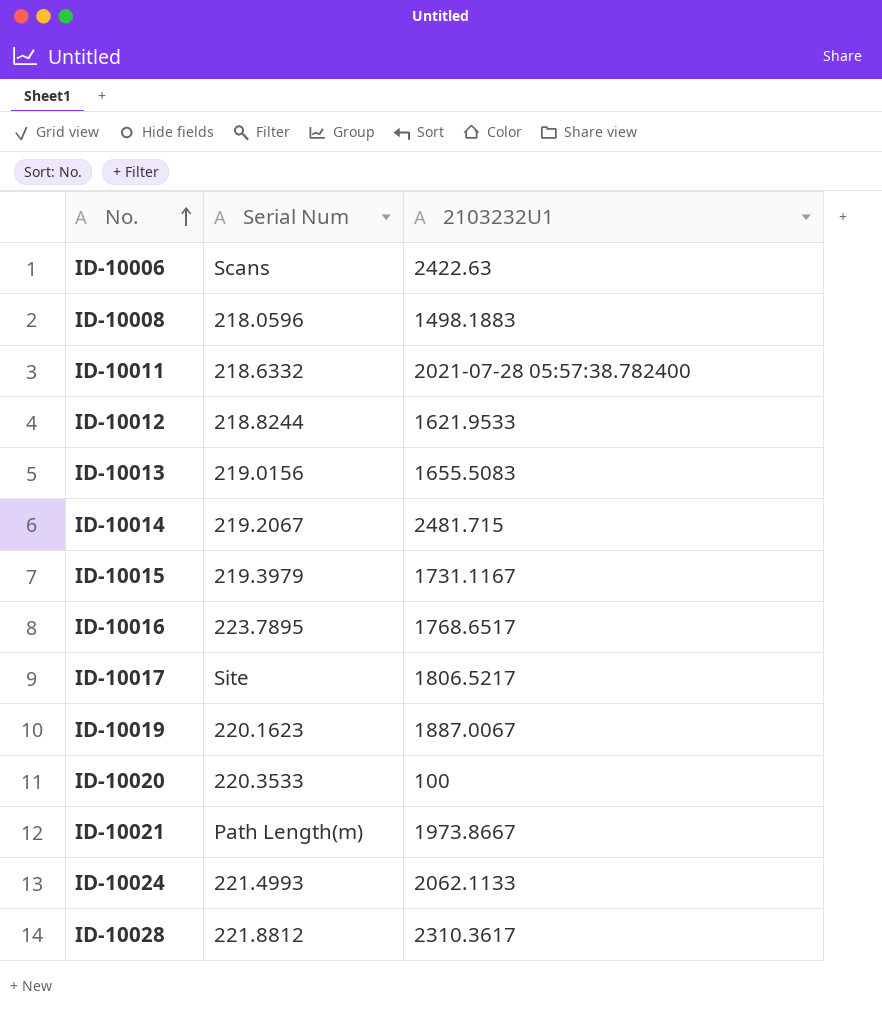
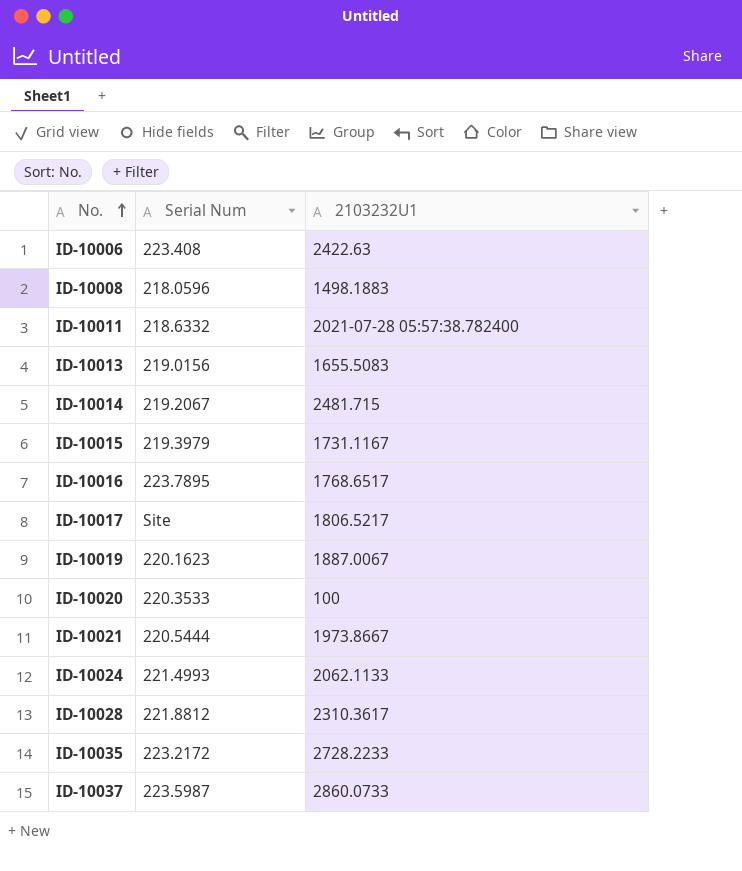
row ID-10012: 218.8244 | 1621.9533 -> none
ID-10006 | Serial Num: Scans -> 223.408
ID-10021 | Serial Num: Path Length(m) -> 220.5444
row ID-10035: none -> 223.2172 | 2728.2233
row ID-10037: none -> 223.5987 | 2860.0733

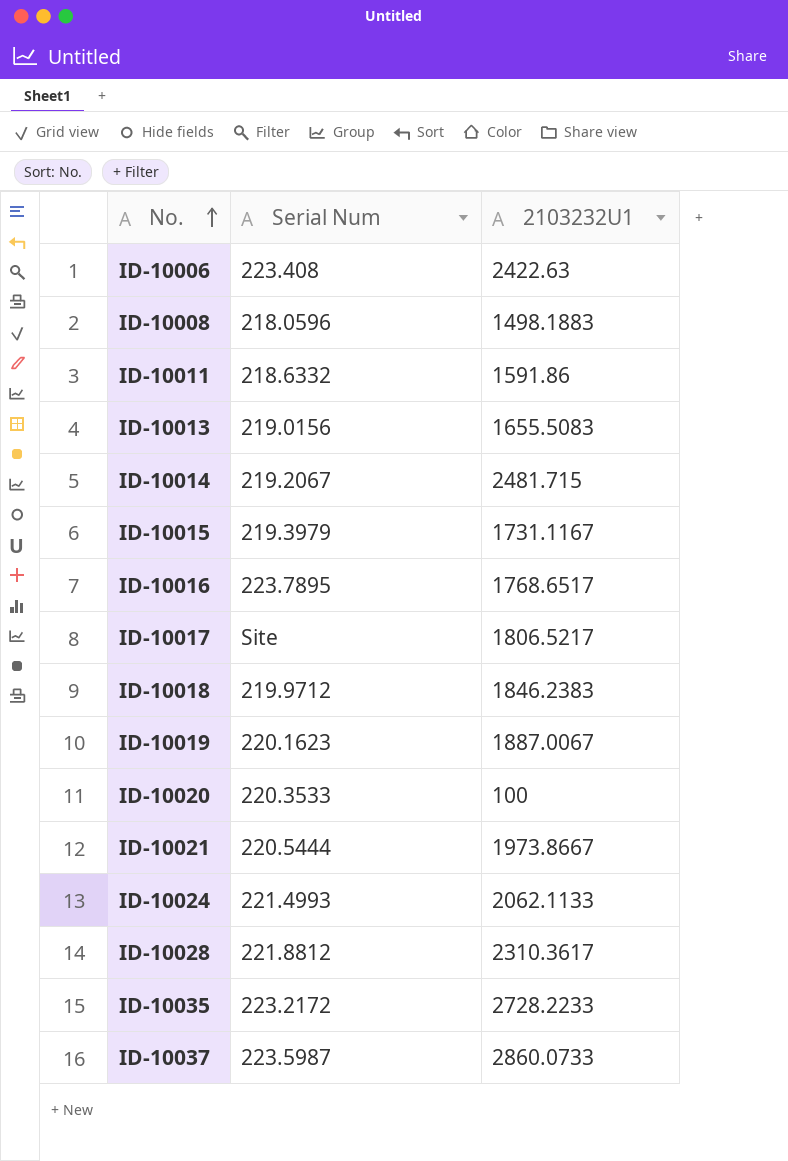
ID-10011 | 2103232U1: 2021-07-28 05:57:38.782400 -> 1591.86
row ID-10018: none -> 219.9712 | 1846.2383

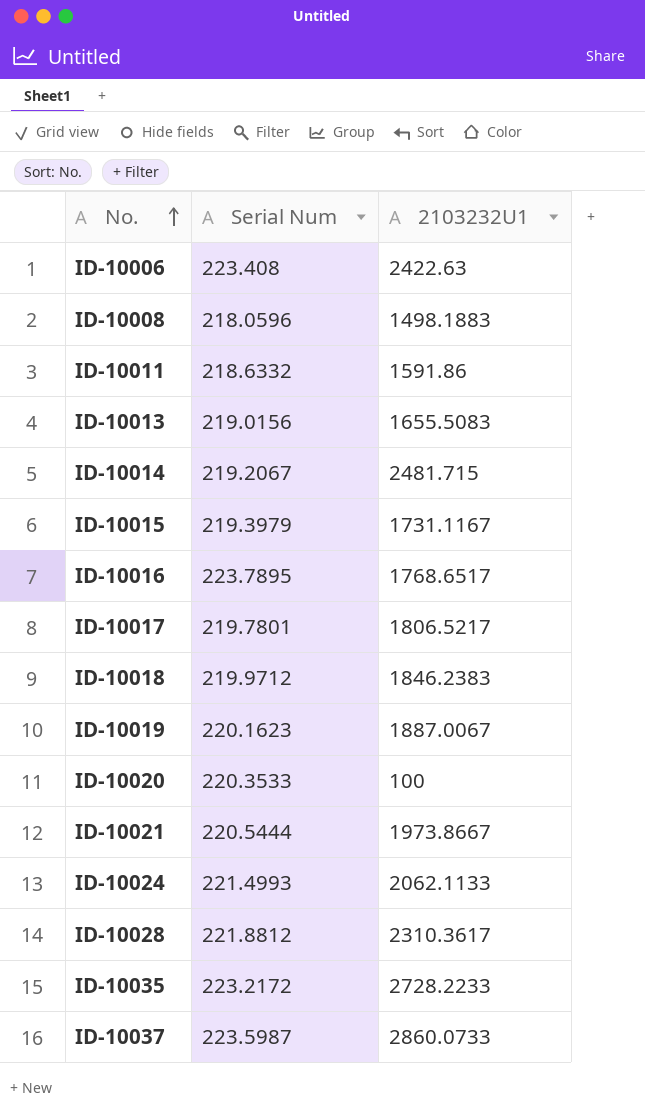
ID-10017 | Serial Num: Site -> 219.7801

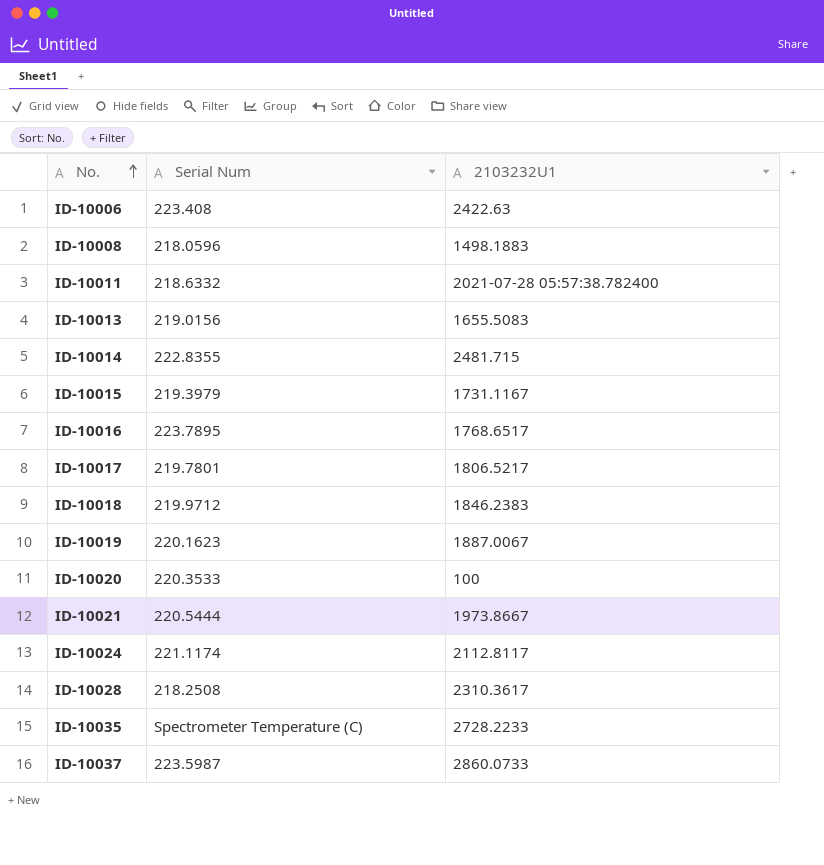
ID-10011 | 2103232U1: 1591.86 -> 2021-07-28 05:57:38.782400
ID-10014 | Serial Num: 219.2067 -> 222.8355
ID-10024 | Serial Num: 221.4993 -> 221.1174
ID-10024 | 2103232U1: 2062.1133 -> 2112.8117
ID-10028 | Serial Num: 221.8812 -> 218.2508
ID-10035 | Serial Num: 223.2172 -> Spectrometer Temperature (C)

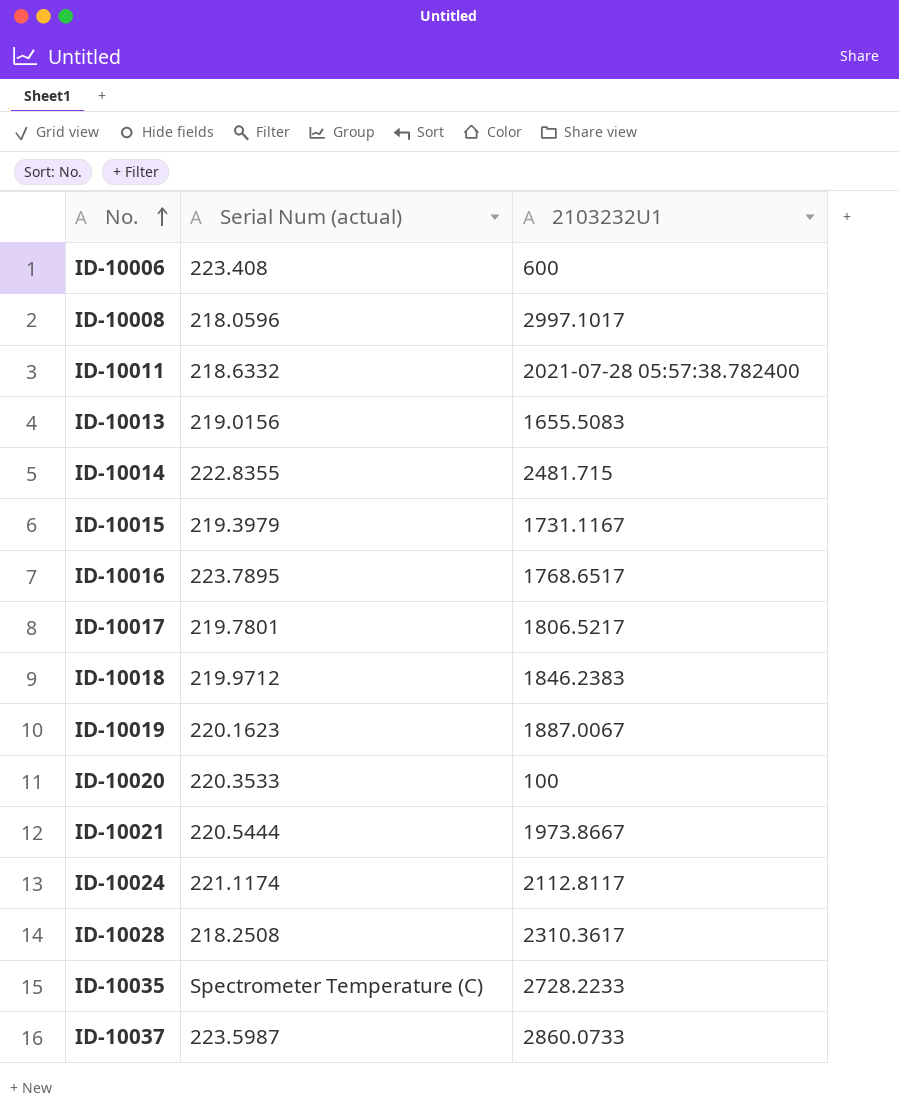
column name: Serial Num -> Serial Num (actual)
ID-10006 | 2103232U1: 2422.63 -> 600
ID-10008 | 2103232U1: 1498.1883 -> 2997.1017

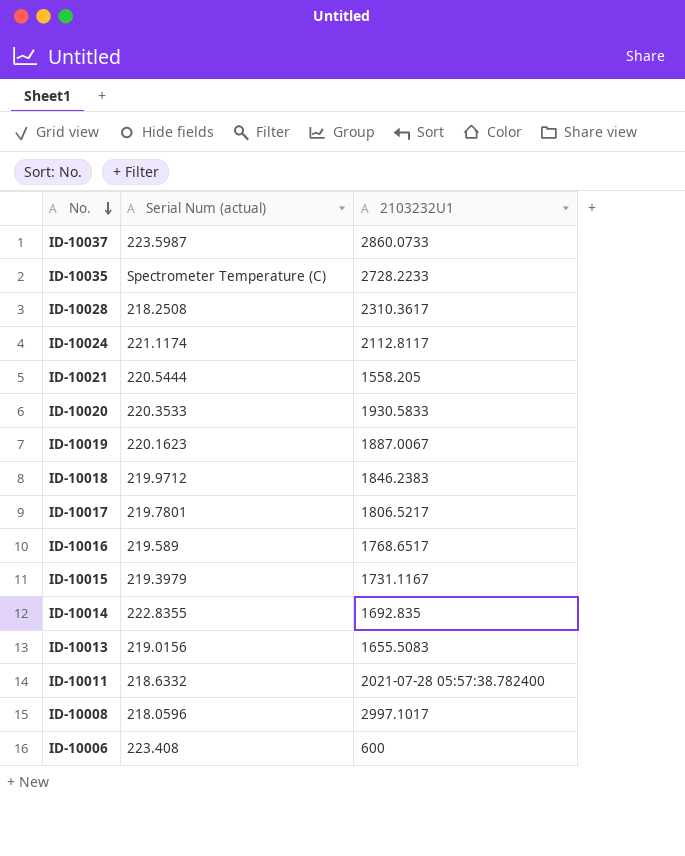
row order: No. ascending -> No. descending
ID-10021 | 2103232U1: 1973.8667 -> 1558.205
ID-10020 | 2103232U1: 100 -> 1930.5833
ID-10016 | Serial Num (actual): 223.7895 -> 219.589
ID-10014 | 2103232U1: 2481.715 -> 1692.835

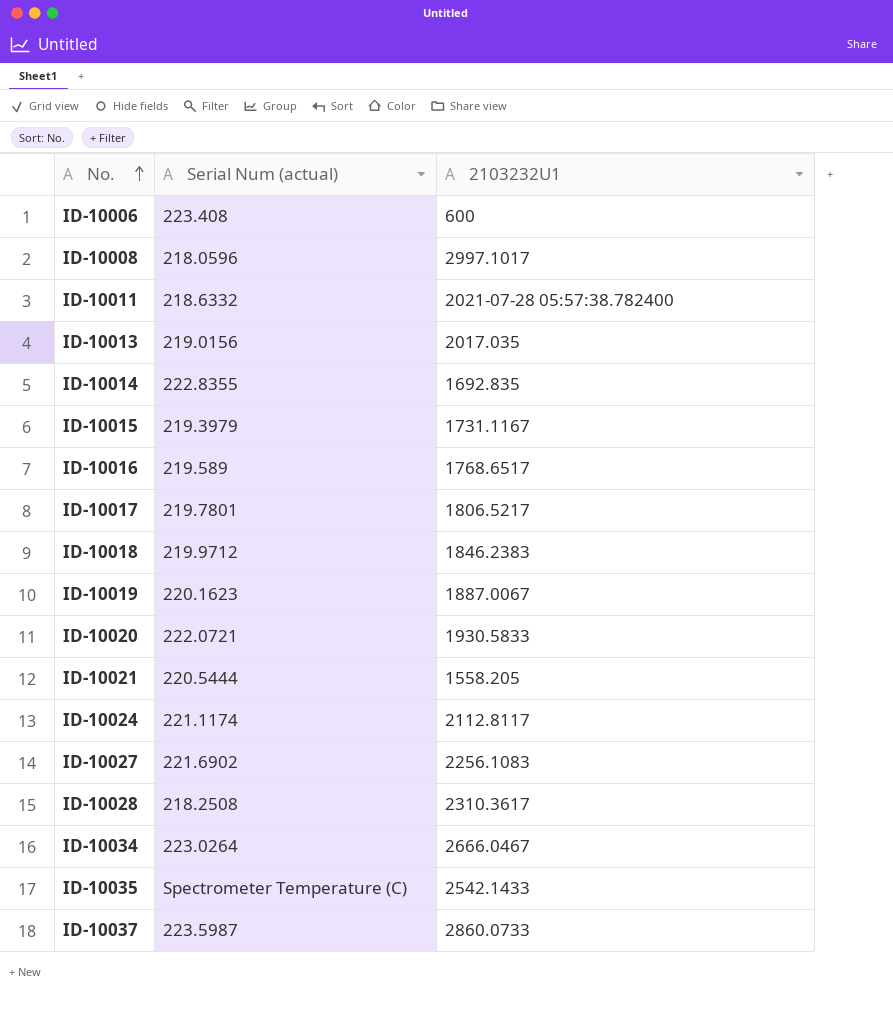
row order: No. descending -> No. ascending
ID-10013 | 2103232U1: 1655.5083 -> 2017.035
ID-10020 | Serial Num (actual): 220.3533 -> 222.0721
row ID-10027: none -> 221.6902 | 2256.1083
row ID-10034: none -> 223.0264 | 2666.0467
ID-10035 | 2103232U1: 2728.2233 -> 2542.1433

